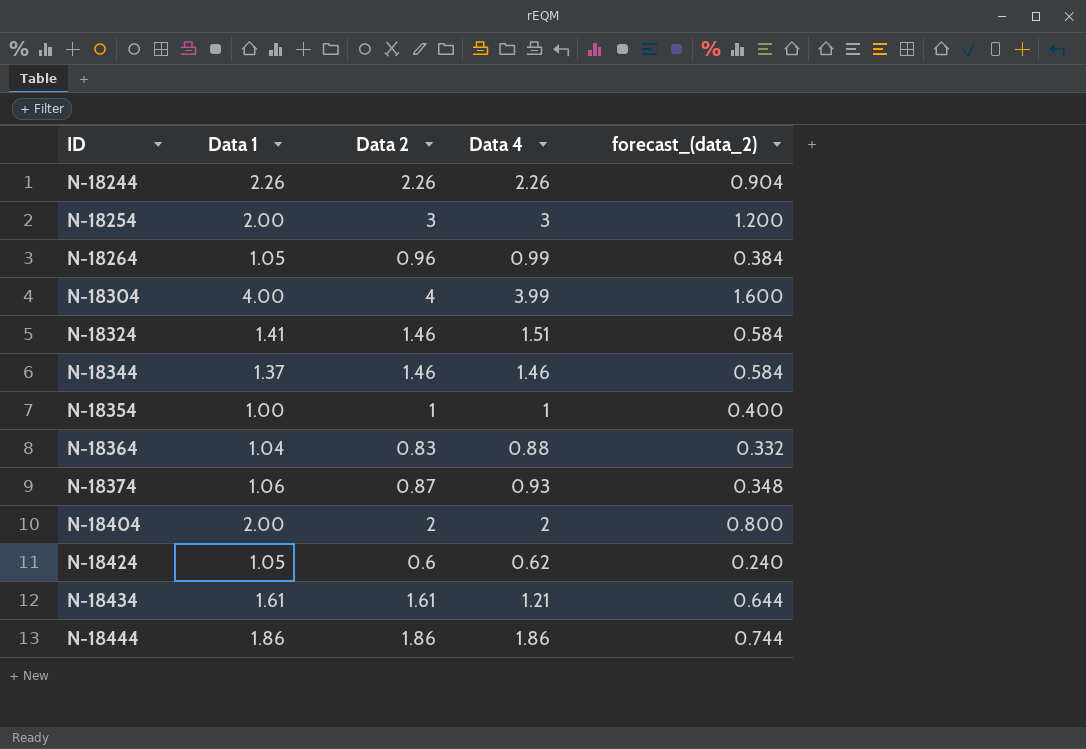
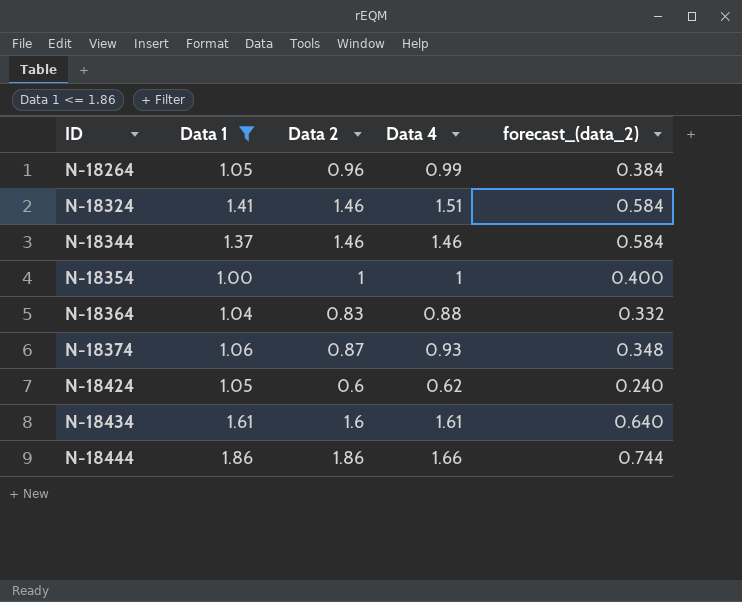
filter: none -> Data 1 <= 1.86
N-18434 | Data 2: 1.61 -> 1.6
N-18434 | Data 4: 1.21 -> 1.61
N-18434 | forecast_(data_2): 0.644 -> 0.640
N-18444 | Data 4: 1.86 -> 1.66

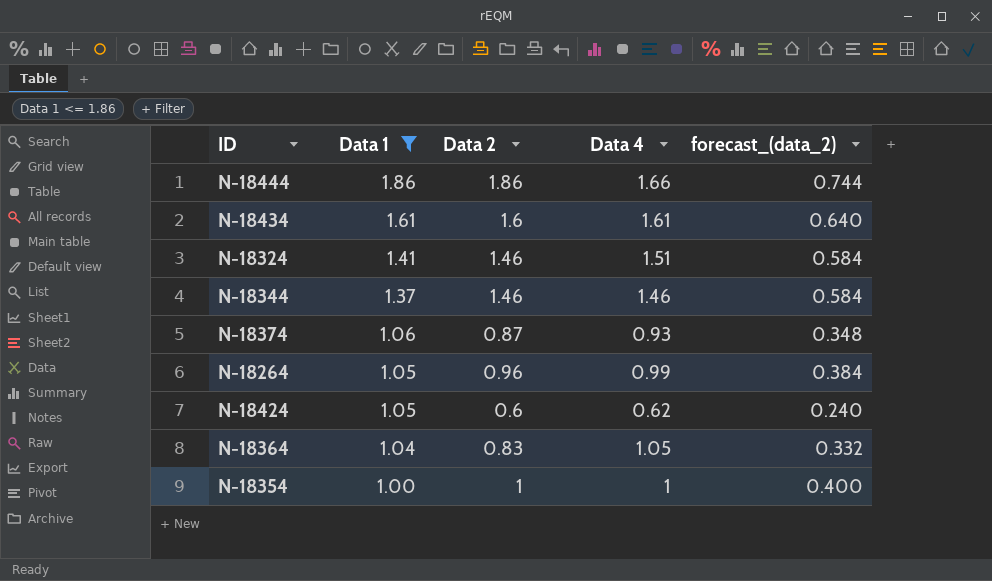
row order: ID ascending -> Data 1 descending
N-18364 | Data 4: 0.88 -> 1.05

